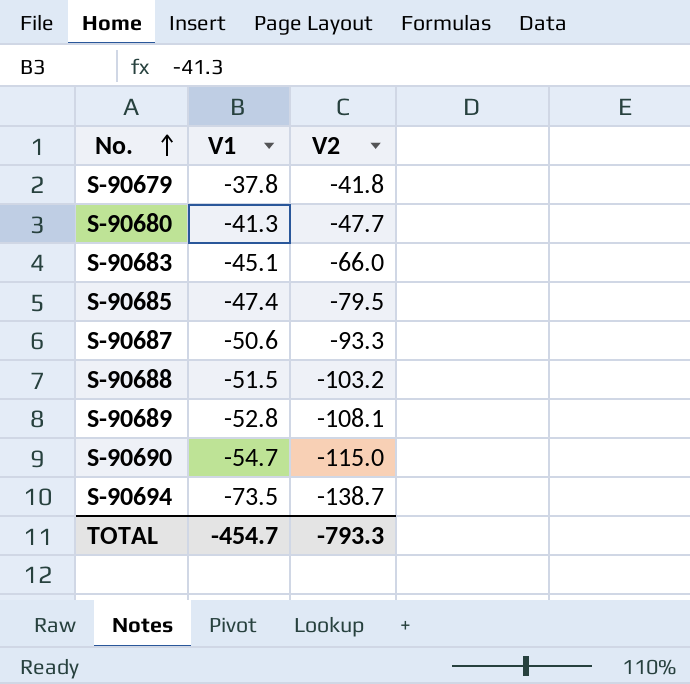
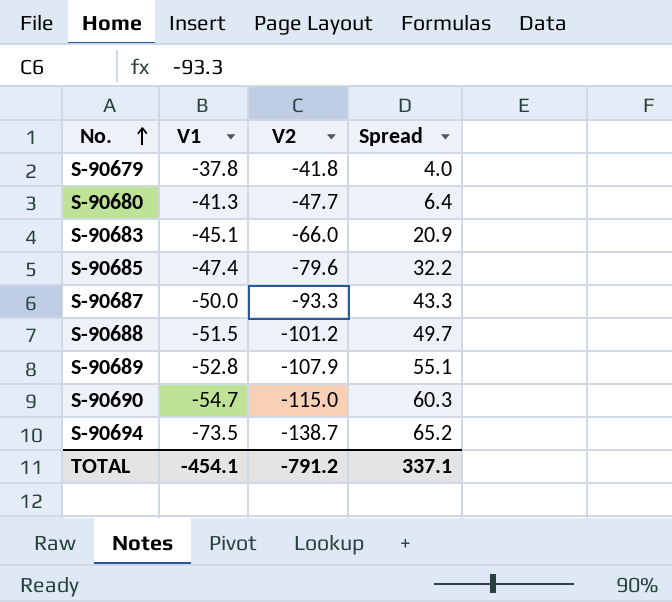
column Spread | formula: none -> [V1] - [V2]
S-90685 | V2: -79.5 -> -79.6
S-90687 | V1: -50.6 -> -50.0
S-90688 | V2: -103.2 -> -101.2
S-90689 | V2: -108.1 -> -107.9
TOTAL | V1: -454.7 -> -454.1
TOTAL | V2: -793.3 -> -791.2

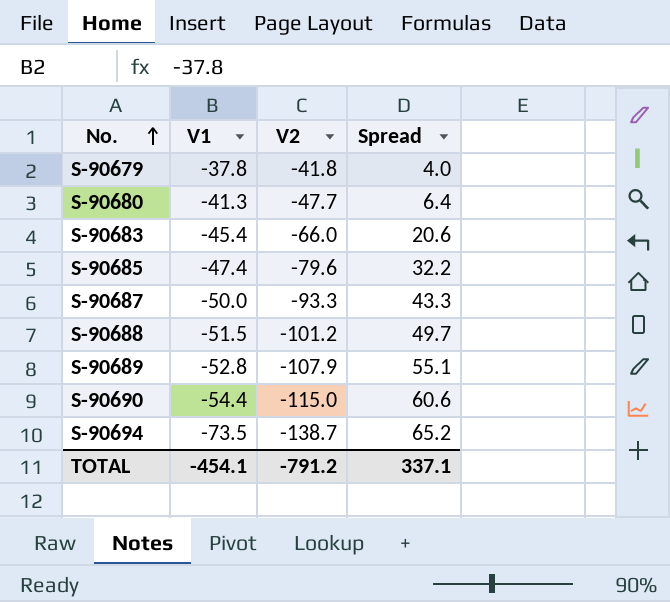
S-90683 | V1: -45.1 -> -45.4
S-90683 | Spread: 20.9 -> 20.6
S-90690 | V1: -54.7 -> -54.4
S-90690 | Spread: 60.3 -> 60.6

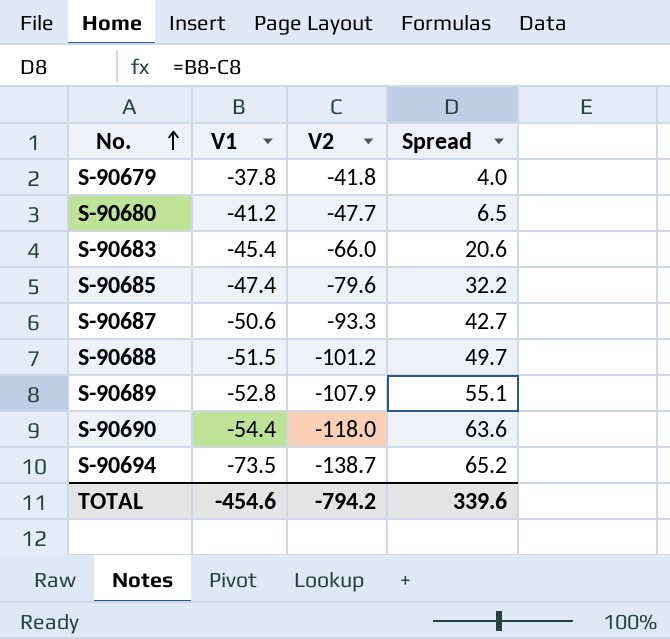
S-90680 | V1: -41.3 -> -41.2
S-90680 | Spread: 6.4 -> 6.5
S-90687 | V1: -50.0 -> -50.6
S-90687 | Spread: 43.3 -> 42.7
S-90690 | V2: -115.0 -> -118.0
S-90690 | Spread: 60.6 -> 63.6
TOTAL | V1: -454.1 -> -454.6
TOTAL | V2: -791.2 -> -794.2
TOTAL | Spread: 337.1 -> 339.6

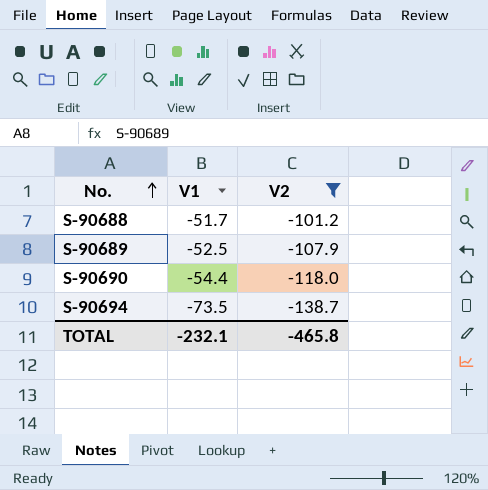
filter: none -> V2 <= -101.2
column Spread | formula: [V1] - [V2] -> none
S-90688 | V1: -51.5 -> -51.7
S-90689 | V1: -52.8 -> -52.5
TOTAL | V1: -454.6 -> -232.1
TOTAL | V2: -794.2 -> -465.8

